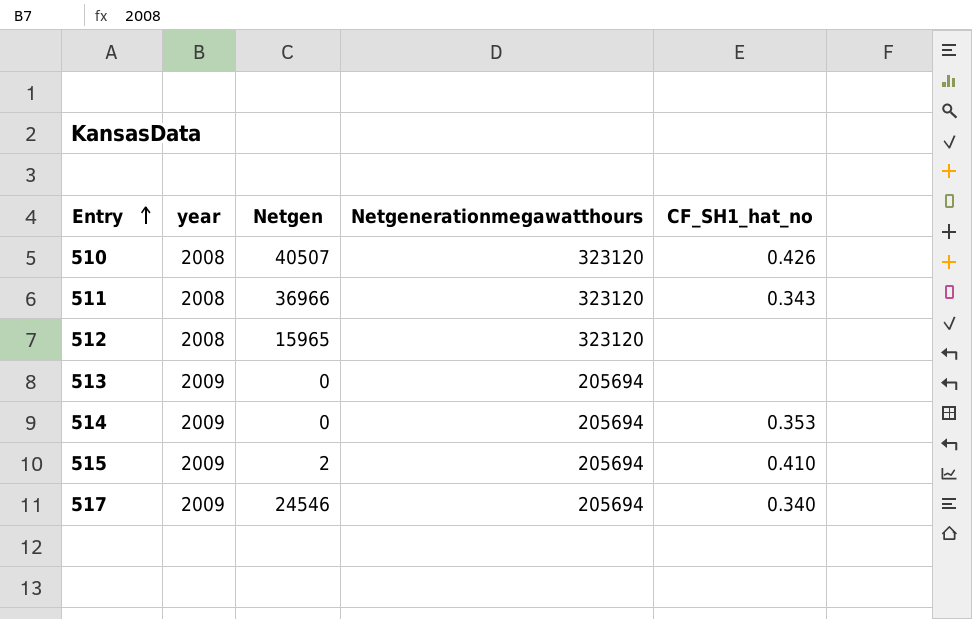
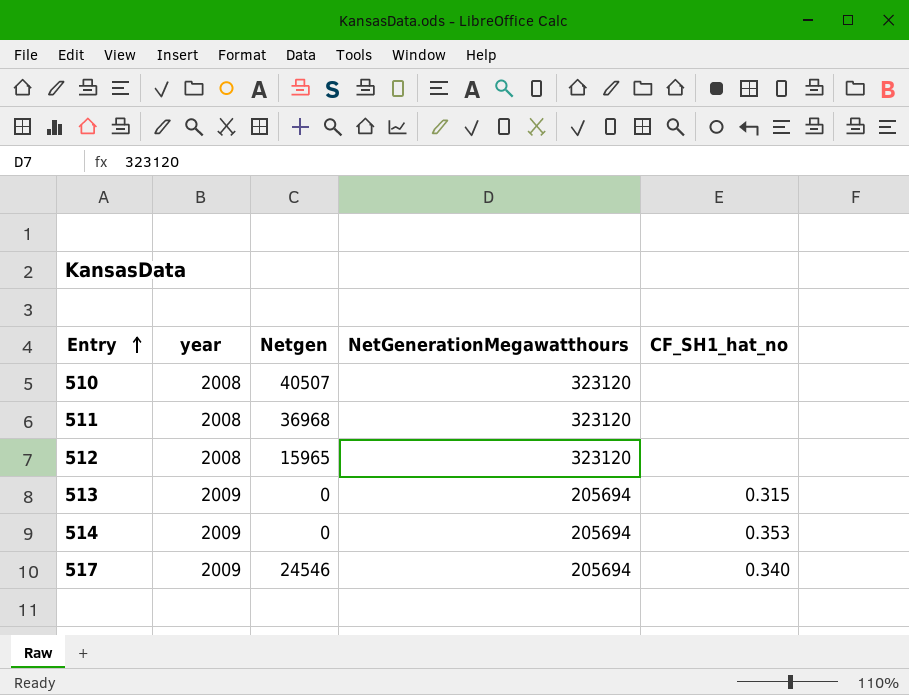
column name: Netgenerationmegawatthours -> NetGenerationMegawatthours
row 515: 2009 | 2 | 205694 | 0.410 -> none
510 | CF_SH1_hat_no: 0.426 -> none
511 | Netgen: 36966 -> 36968
511 | CF_SH1_hat_no: 0.343 -> none
513 | CF_SH1_hat_no: none -> 0.315

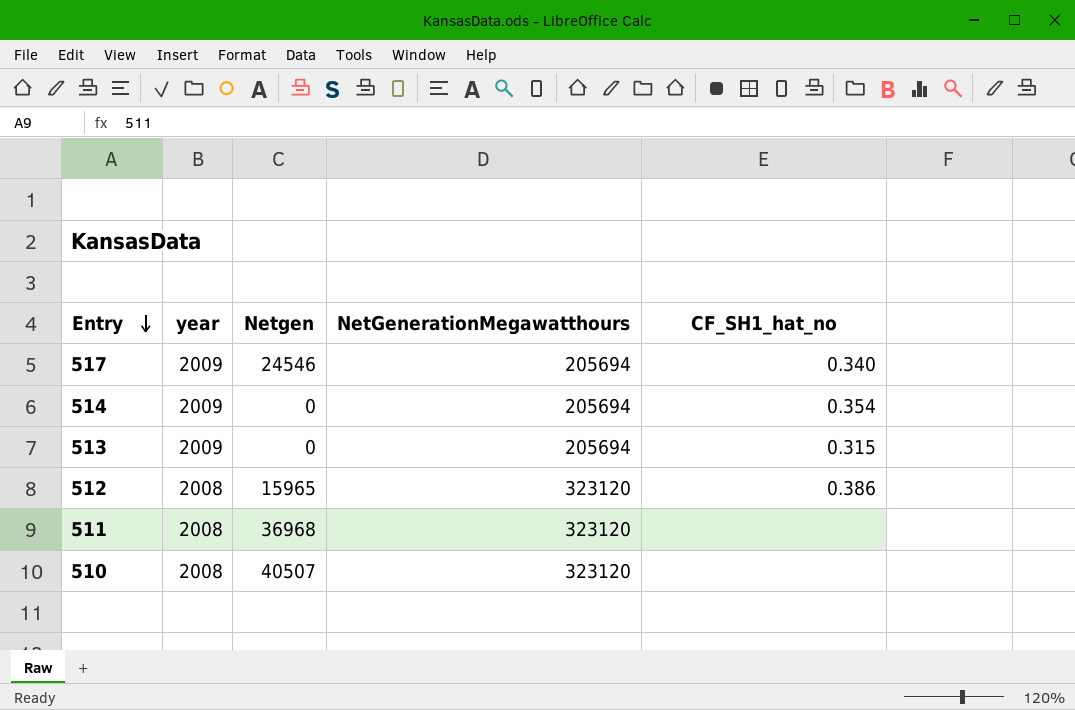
row order: Entry ascending -> Entry descending
514 | CF_SH1_hat_no: 0.353 -> 0.354
512 | CF_SH1_hat_no: none -> 0.386

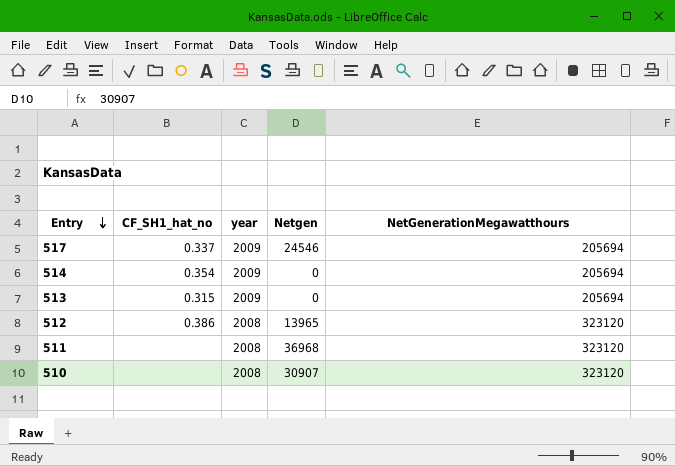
column CF_SH1_hat_no | position: 5 -> 2
517 | CF_SH1_hat_no: 0.340 -> 0.337
512 | Netgen: 15965 -> 13965
510 | Netgen: 40507 -> 30907

